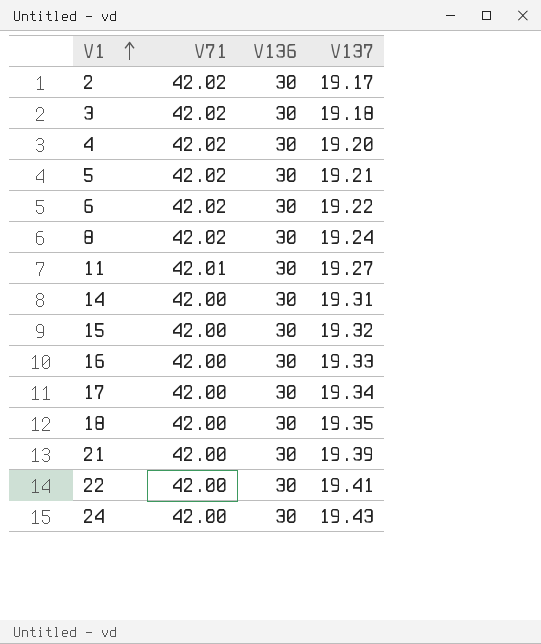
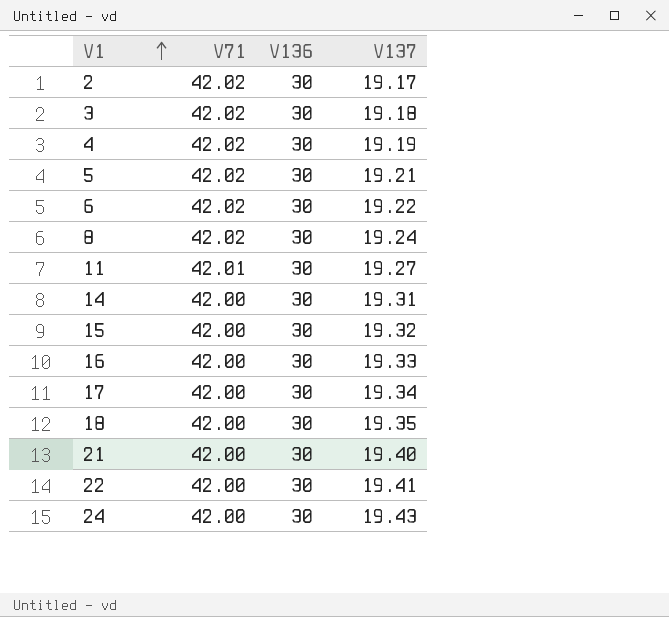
4 | V137: 19.20 -> 19.19
21 | V137: 19.39 -> 19.40

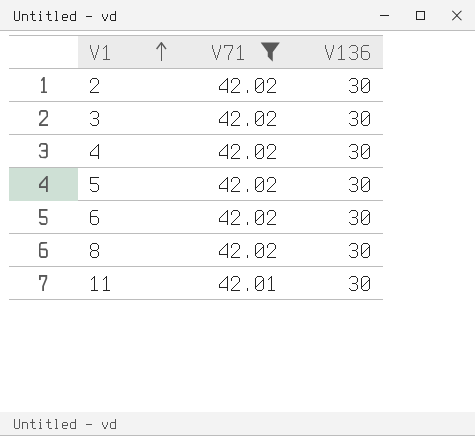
filter: none -> V71 != 42.00
column V137 | position: 4 -> none

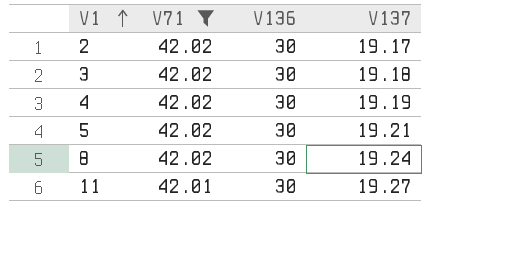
column V137 | position: none -> 4
row 6: 42.02 | 30 -> none

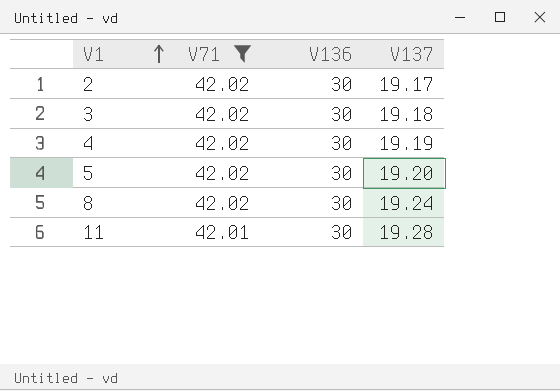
5 | V137: 19.21 -> 19.20
11 | V137: 19.27 -> 19.28

